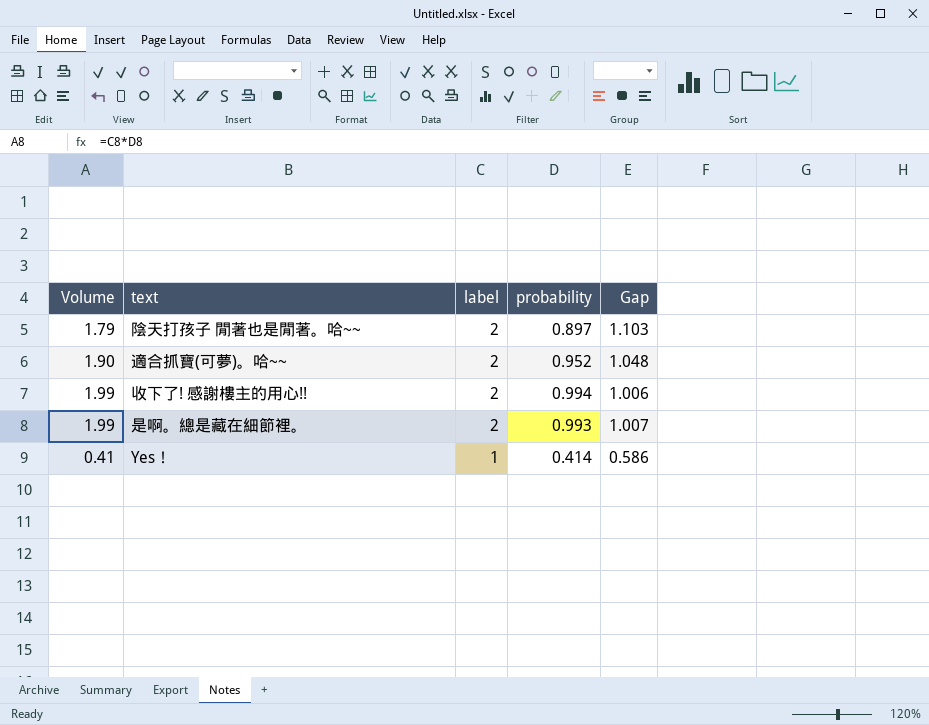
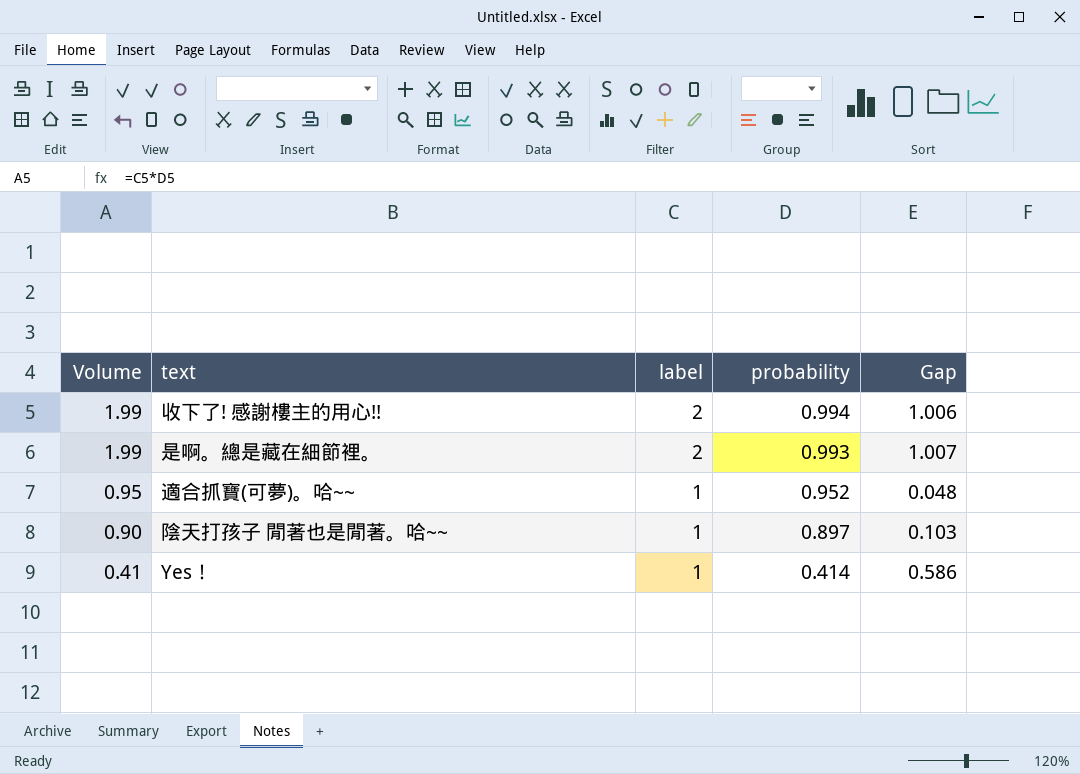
row order: label descending -> Volume descending
適合抓寶(可夢)。哈~~ | Volume: 1.90 -> 0.95
適合抓寶(可夢)。哈~~ | label: 2 -> 1
適合抓寶(可夢)。哈~~ | Gap: 1.048 -> 0.048
陰天打孩子 閒著也是閒著。哈~~ | Volume: 1.79 -> 0.90
陰天打孩子 閒著也是閒著。哈~~ | label: 2 -> 1
陰天打孩子 閒著也是閒著。哈~~ | Gap: 1.103 -> 0.103

